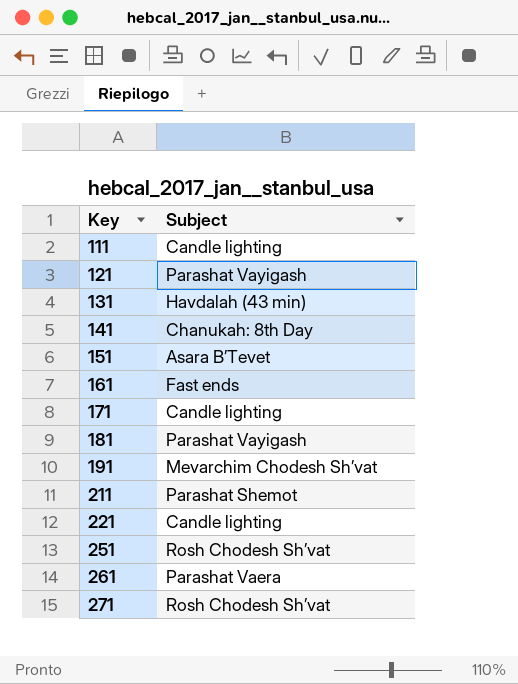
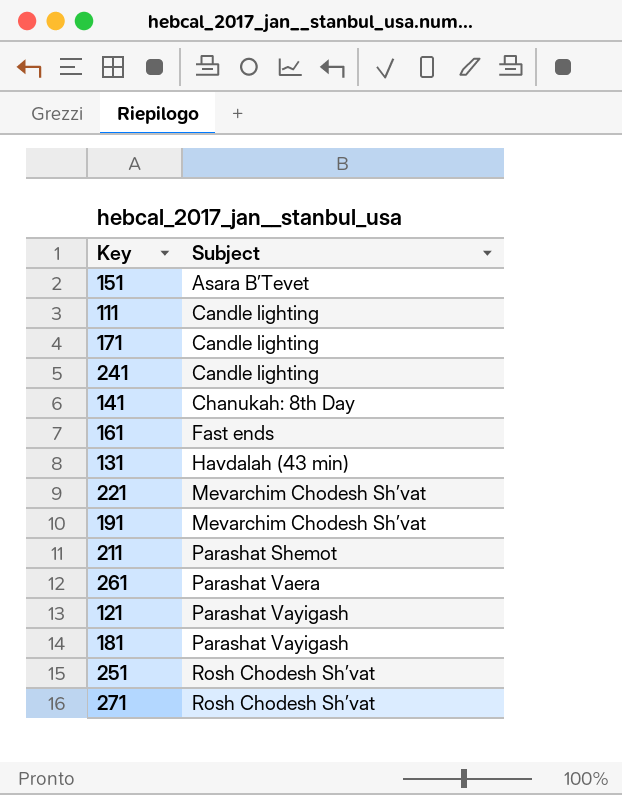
row order: Key ascending -> Subject ascending
row 241: none -> Candle lighting
221 | Subject: Candle lighting -> Mevarchim Chodesh Sh’vat

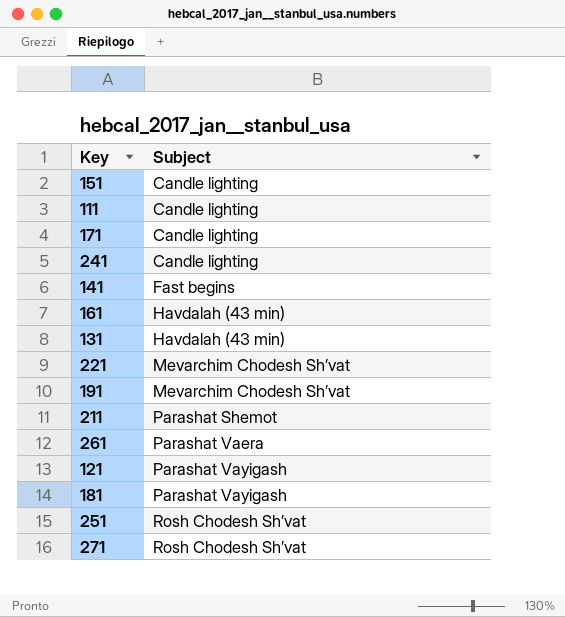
151 | Subject: Asara B’Tevet -> Candle lighting
141 | Subject: Chanukah: 8th Day -> Fast begins
161 | Subject: Fast ends -> Havdalah (43 min)

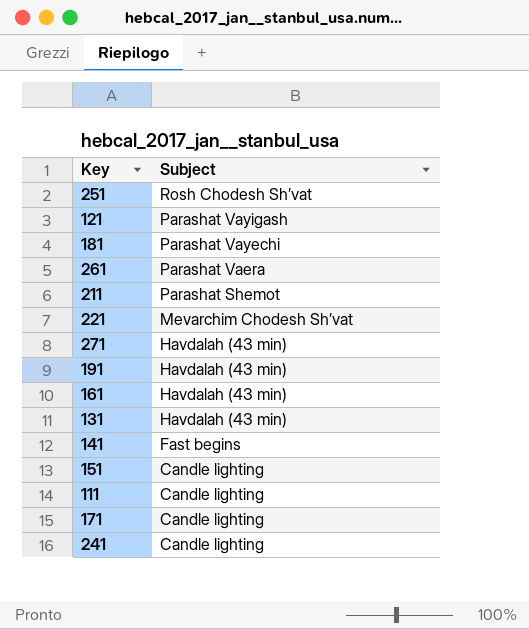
row order: Subject ascending -> Subject descending
181 | Subject: Parashat Vayigash -> Parashat Vayechi
271 | Subject: Rosh Chodesh Sh’vat -> Havdalah (43 min)
191 | Subject: Mevarchim Chodesh Sh’vat -> Havdalah (43 min)

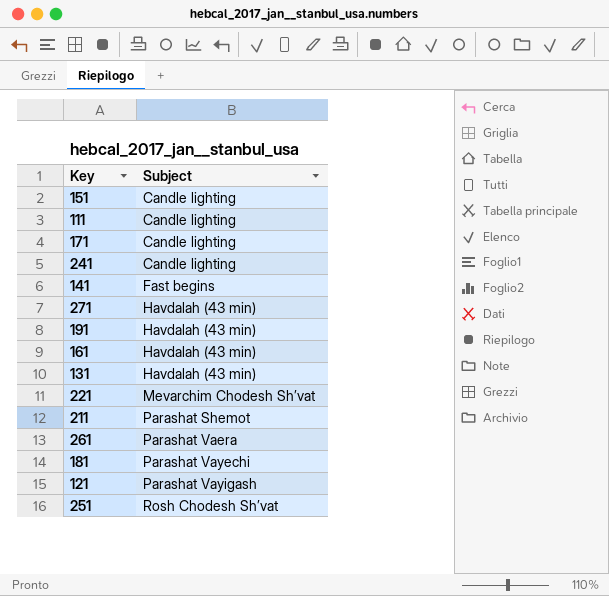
row order: Subject descending -> Subject ascending

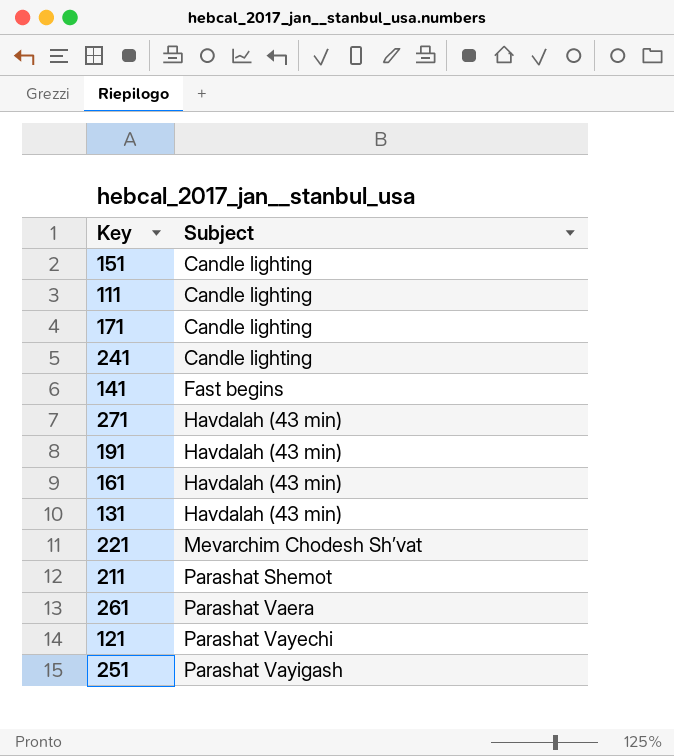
row 181: Parashat Vayechi -> none
121 | Subject: Parashat Vayigash -> Parashat Vayechi
251 | Subject: Rosh Chodesh Sh’vat -> Parashat Vayigash

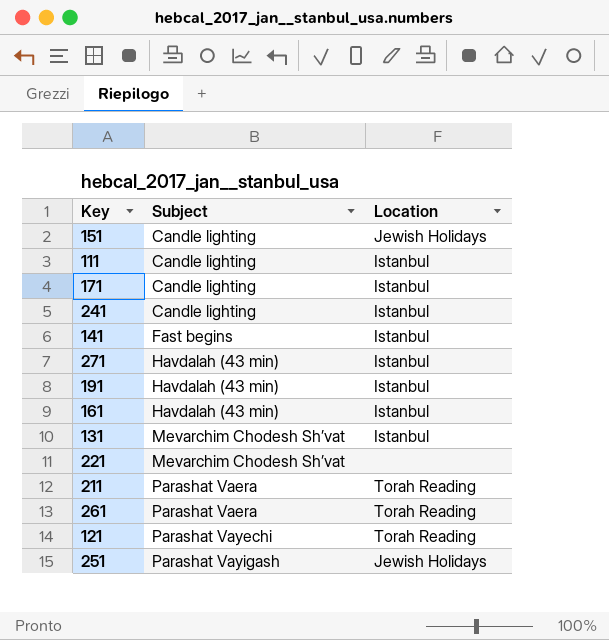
column Location | position: none -> 3
131 | Subject: Havdalah (43 min) -> Mevarchim Chodesh Sh’vat
211 | Subject: Parashat Shemot -> Parashat Vaera

